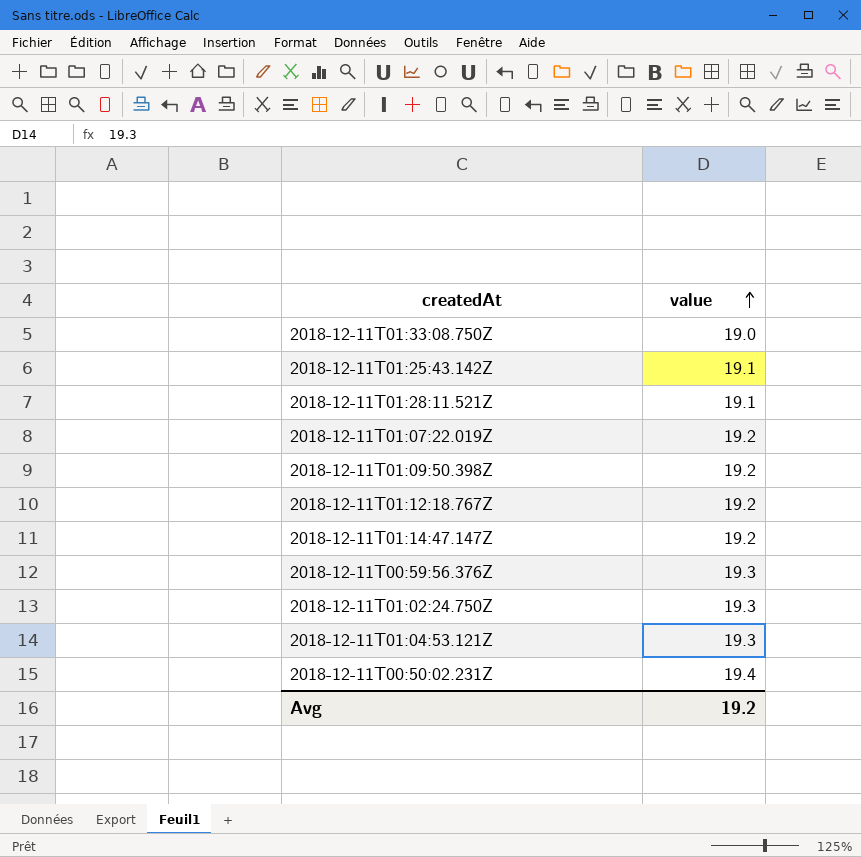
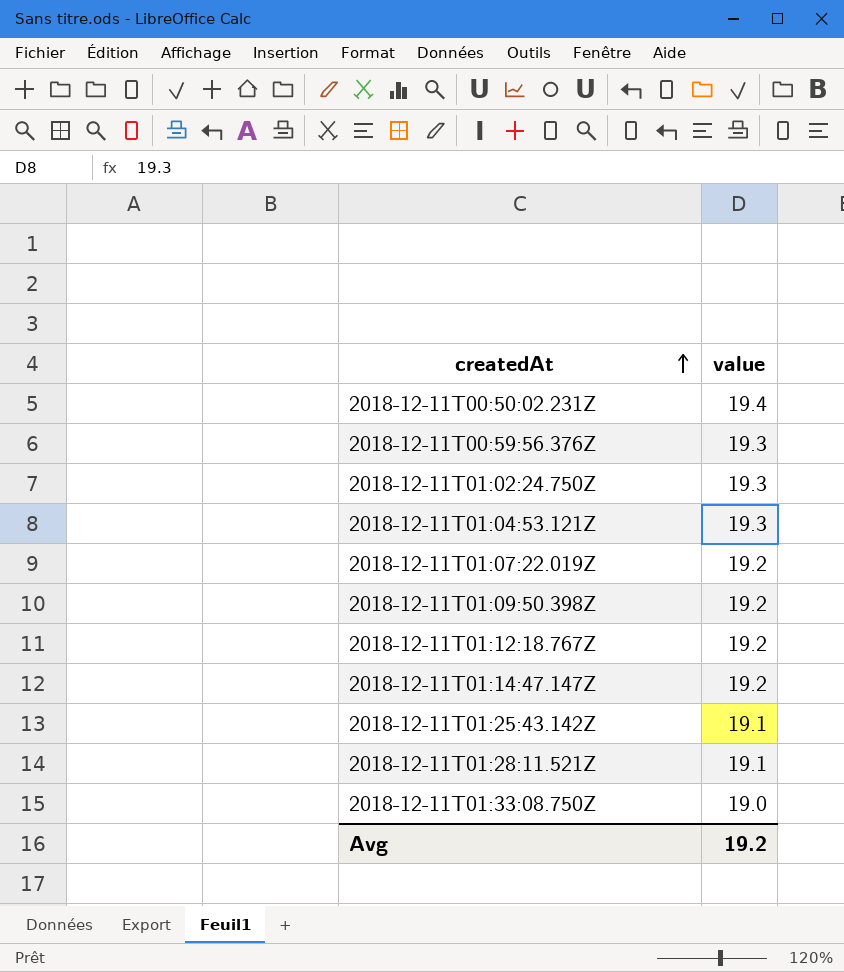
row order: value ascending -> createdAt ascending

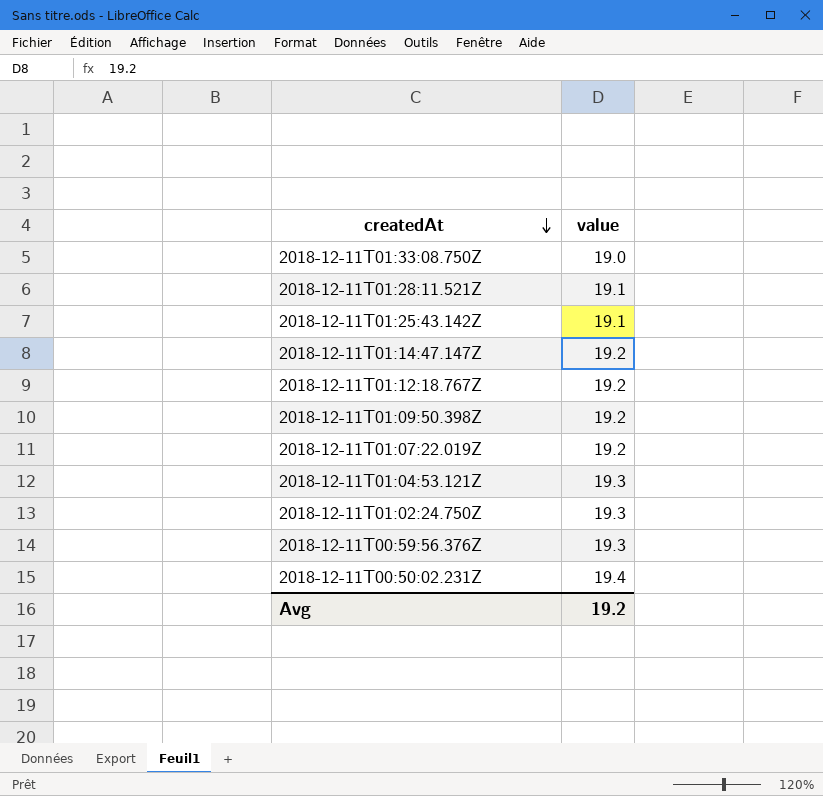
row order: createdAt ascending -> createdAt descending

